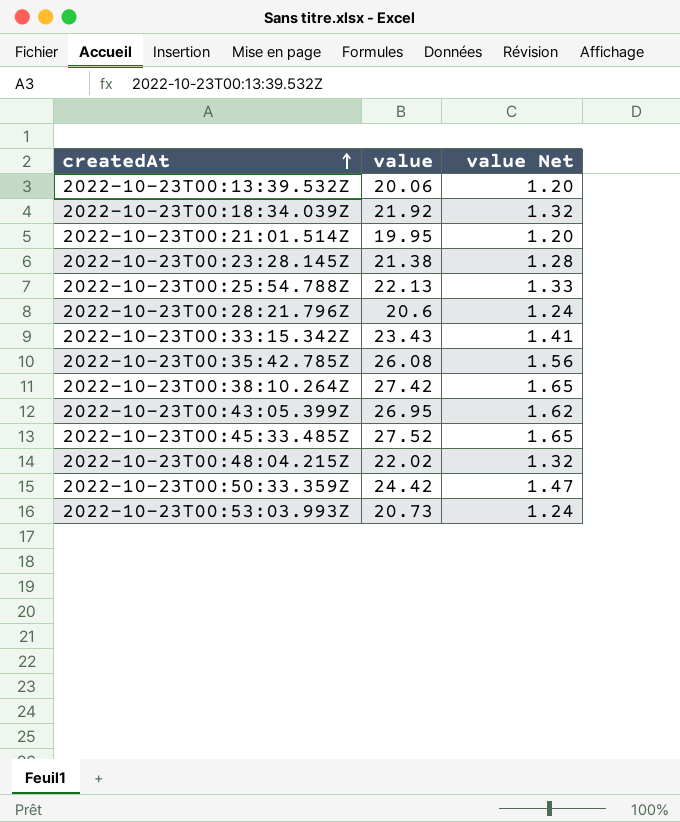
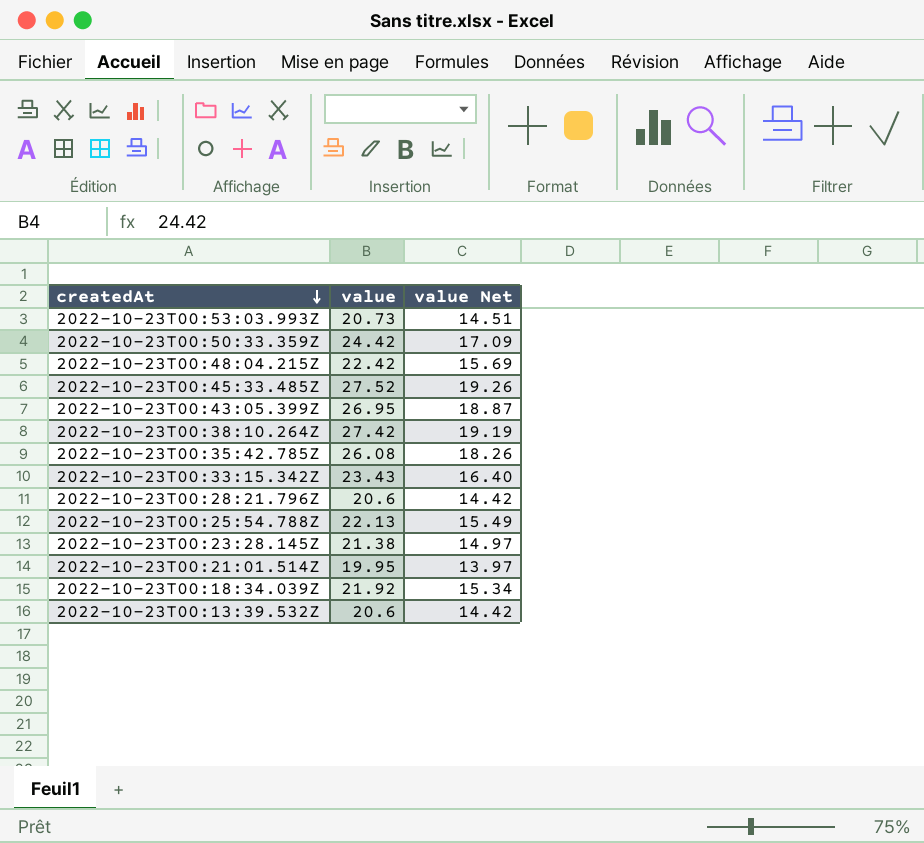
row order: createdAt ascending -> createdAt descending
column value Net | formula: [value] * 0.06 -> [value] * 0.7
2022-10-23T00:48:04.215Z | value: 22.02 -> 22.42
2022-10-23T00:13:39.532Z | value: 20.06 -> 20.6

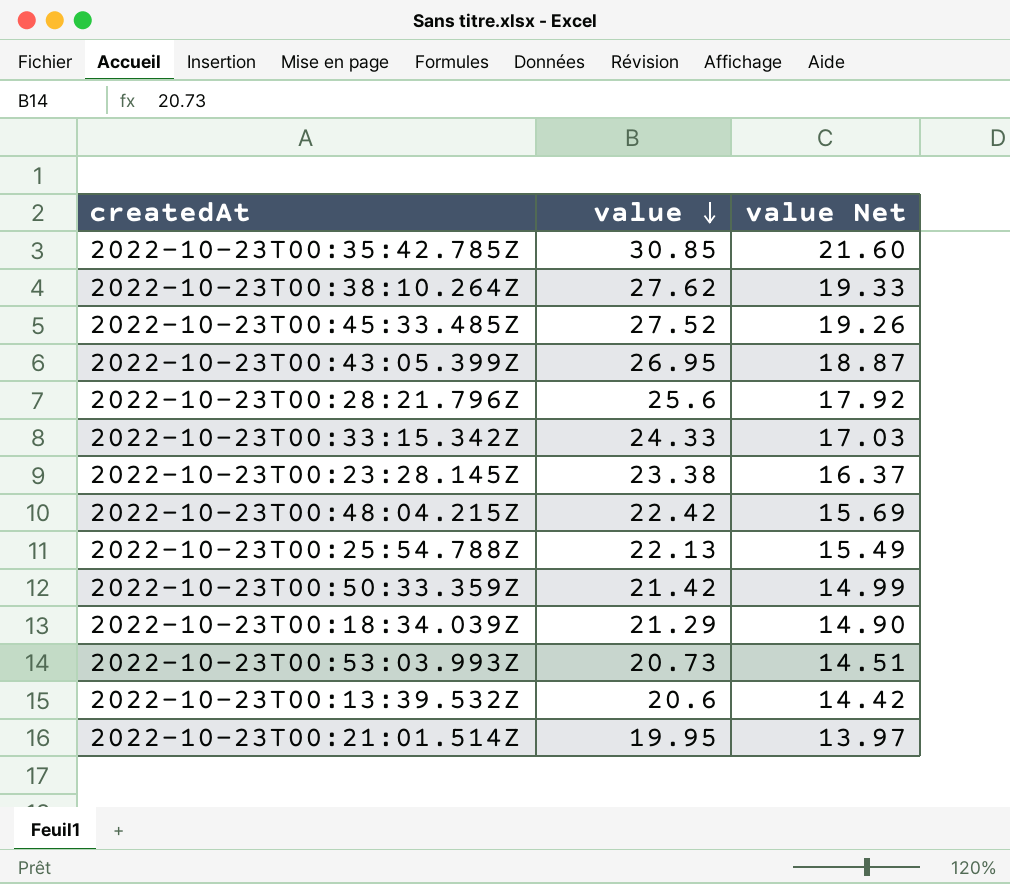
row order: createdAt descending -> value descending
2022-10-23T00:35:42.785Z | value: 26.08 -> 30.85
2022-10-23T00:35:42.785Z | value Net: 18.26 -> 21.60
2022-10-23T00:38:10.264Z | value: 27.42 -> 27.62
2022-10-23T00:38:10.264Z | value Net: 19.19 -> 19.33
2022-10-23T00:28:21.796Z | value: 20.6 -> 25.6
2022-10-23T00:28:21.796Z | value Net: 14.42 -> 17.92
2022-10-23T00:33:15.342Z | value: 23.43 -> 24.33
2022-10-23T00:33:15.342Z | value Net: 16.40 -> 17.03
2022-10-23T00:23:28.145Z | value: 21.38 -> 23.38
2022-10-23T00:23:28.145Z | value Net: 14.97 -> 16.37
2022-10-23T00:50:33.359Z | value: 24.42 -> 21.42
2022-10-23T00:50:33.359Z | value Net: 17.09 -> 14.99
2022-10-23T00:18:34.039Z | value: 21.92 -> 21.29
2022-10-23T00:18:34.039Z | value Net: 15.34 -> 14.90

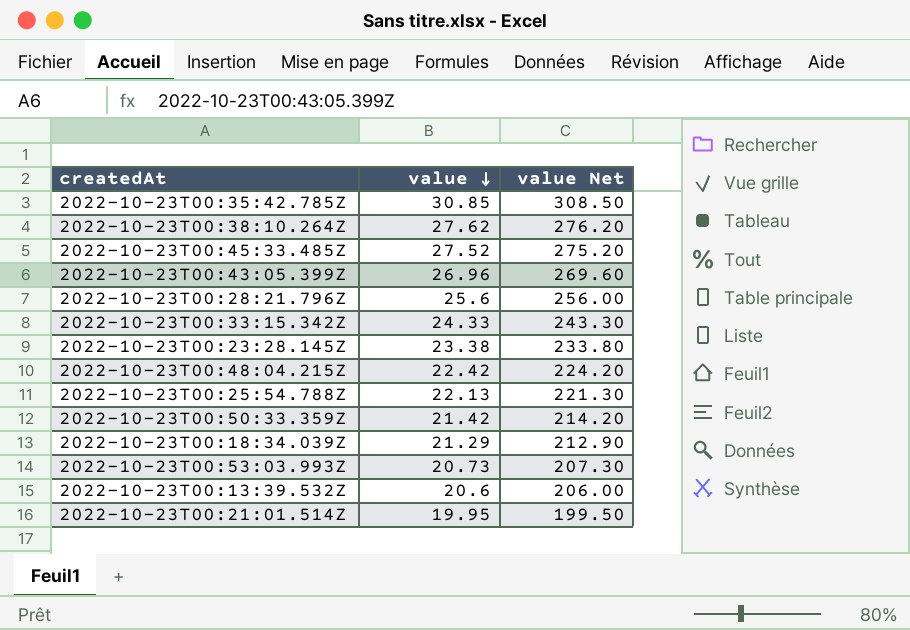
column value Net | formula: [value] * 0.7 -> [value] * 10
2022-10-23T00:43:05.399Z | value: 26.95 -> 26.96

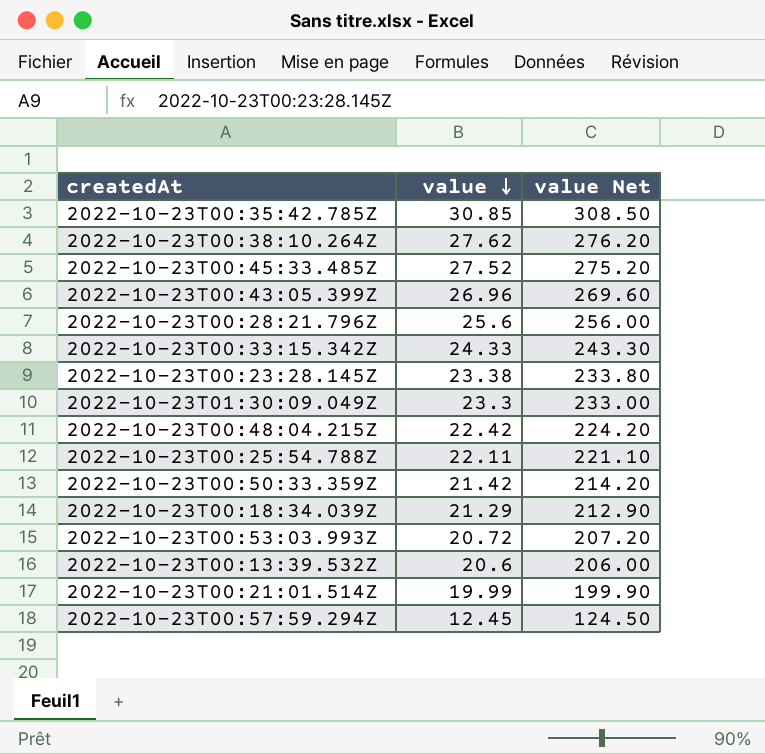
row 2022-10-23T01:30:09.049Z: none -> 23.3 | 233.00
2022-10-23T00:25:54.788Z | value: 22.13 -> 22.11
2022-10-23T00:25:54.788Z | value Net: 221.30 -> 221.10
2022-10-23T00:53:03.993Z | value: 20.73 -> 20.72
2022-10-23T00:53:03.993Z | value Net: 207.30 -> 207.20
2022-10-23T00:21:01.514Z | value: 19.95 -> 19.99
2022-10-23T00:21:01.514Z | value Net: 199.50 -> 199.90
row 2022-10-23T00:57:59.294Z: none -> 12.45 | 124.50

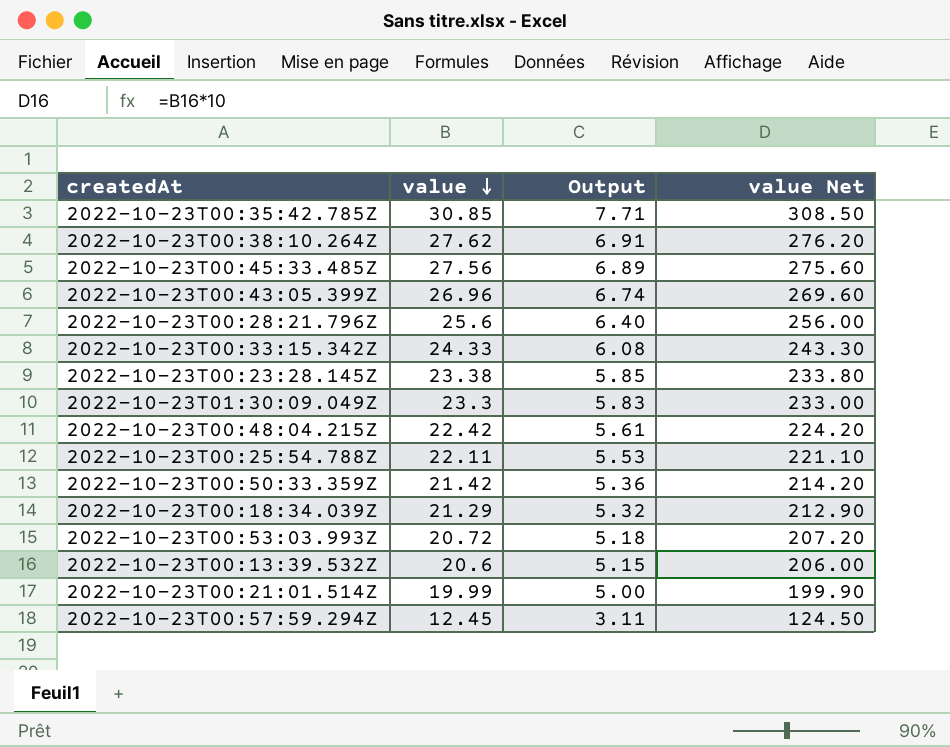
column Output | formula: none -> [value] * 0.25
2022-10-23T00:45:33.485Z | value: 27.52 -> 27.56
2022-10-23T00:45:33.485Z | value Net: 275.20 -> 275.60

